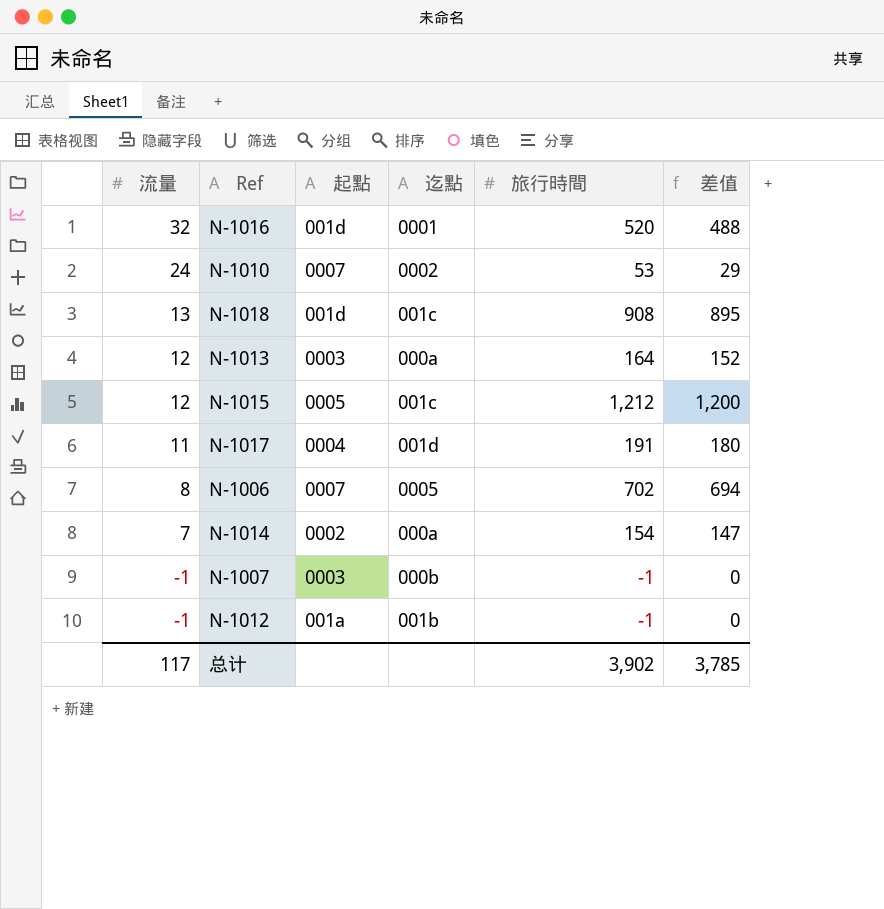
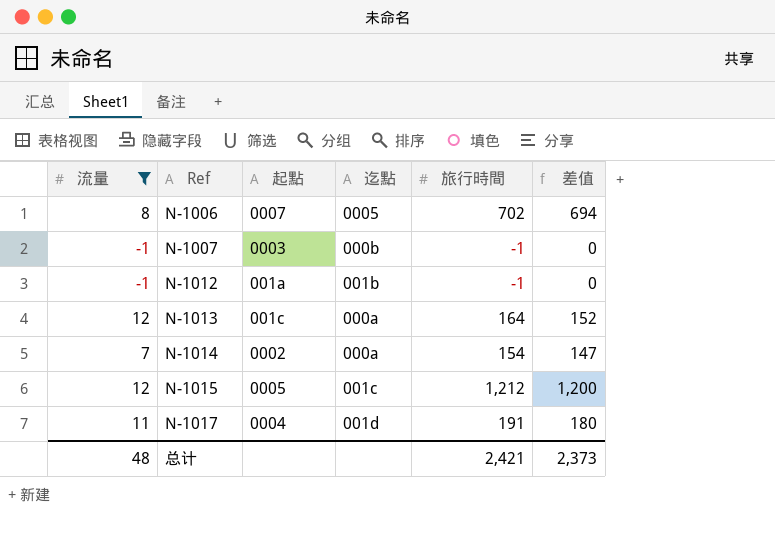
filter: none -> 流量 <= 12
row order: 流量 descending -> Ref ascending
N-1013 | 起點: 0003 -> 001c
总计 | 流量: 117 -> 48
总计 | 旅行時間: 3,902 -> 2,421
总计 | 差值: 3,785 -> 2,373

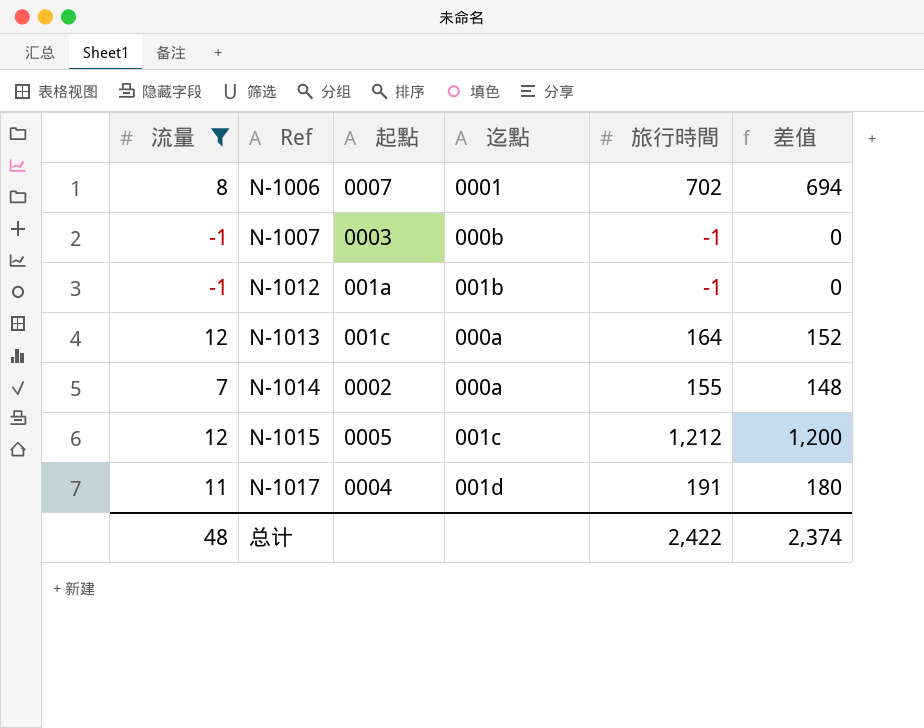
N-1006 | 迄點: 0005 -> 0001
N-1014 | 旅行時間: 154 -> 155
N-1014 | 差值: 147 -> 148
总计 | 旅行時間: 2,421 -> 2,422
总计 | 差值: 2,373 -> 2,374

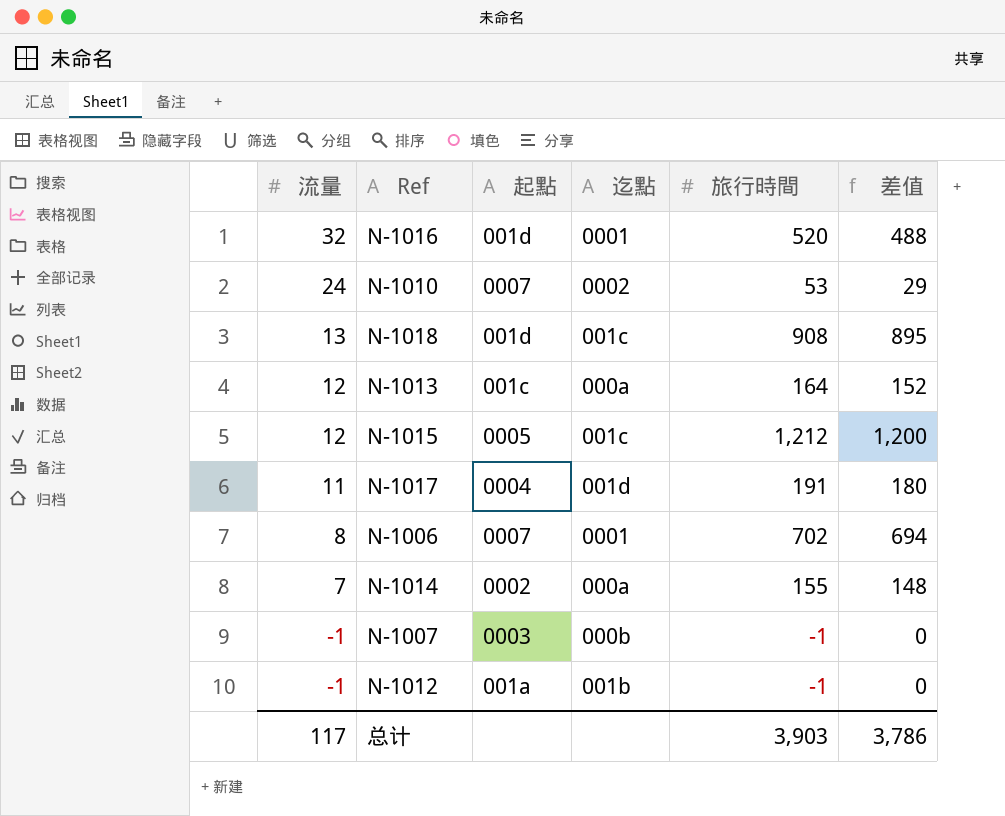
filter: 流量 <= 12 -> none
row order: Ref ascending -> 流量 descending
总计 | 流量: 48 -> 117
总计 | 旅行時間: 2,422 -> 3,903
总计 | 差值: 2,374 -> 3,786

